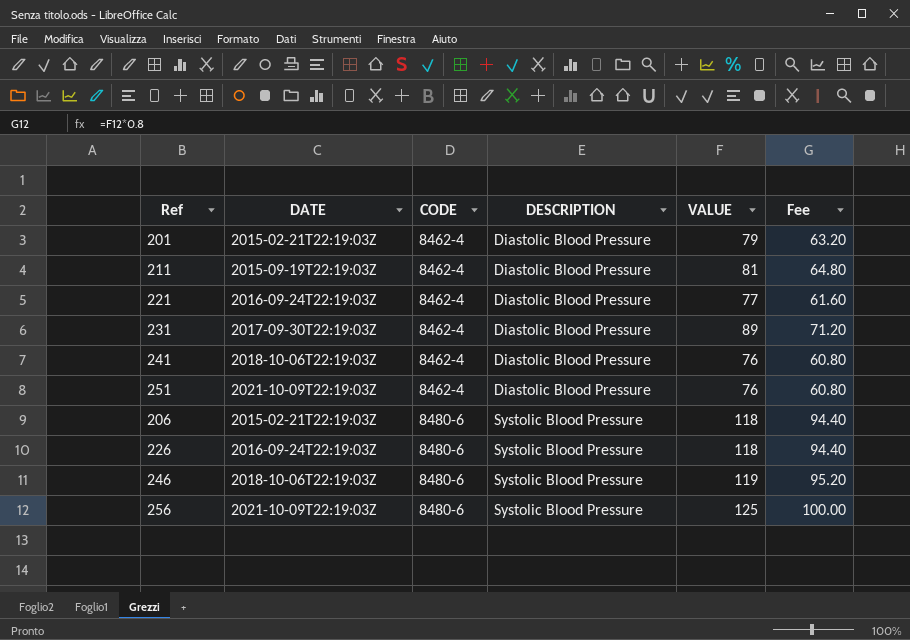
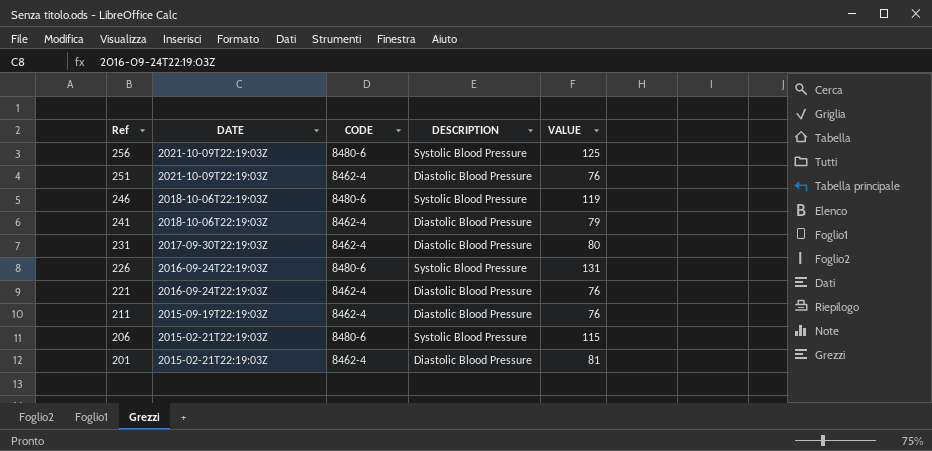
row order: CODE ascending -> Ref descending
column Fee | formula: [VALUE] * 0.8 -> none
241 | VALUE: 76 -> 79
231 | VALUE: 89 -> 80
226 | VALUE: 118 -> 131
221 | VALUE: 77 -> 76
211 | VALUE: 81 -> 76
206 | VALUE: 118 -> 115
201 | VALUE: 79 -> 81

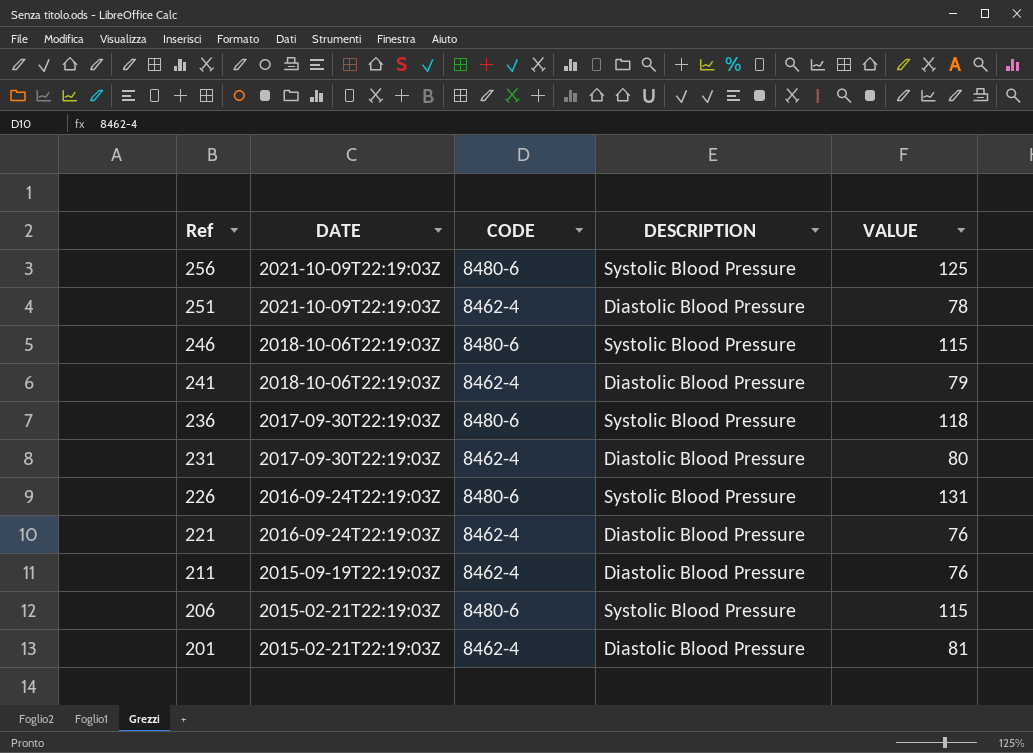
251 | VALUE: 76 -> 78
246 | VALUE: 119 -> 115
row 236: none -> 2017-09-30T22:19:03Z | 8480-6 | Systolic Blood Pressure | 118

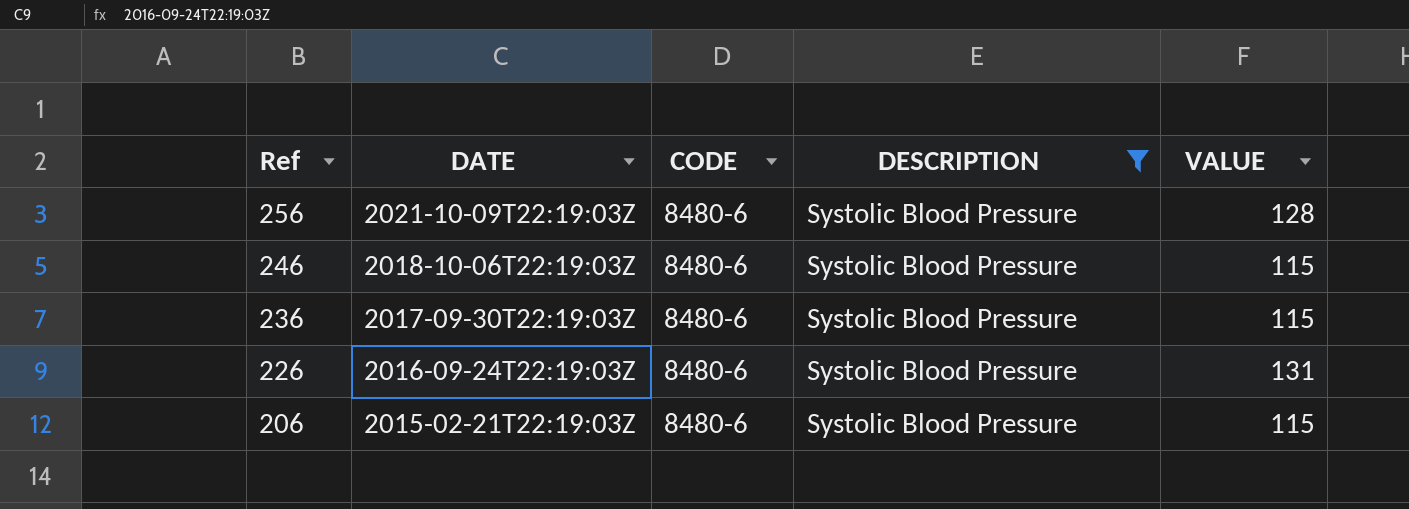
filter: none -> DESCRIPTION = Systolic Blood Pressure
256 | VALUE: 125 -> 128
236 | VALUE: 118 -> 115

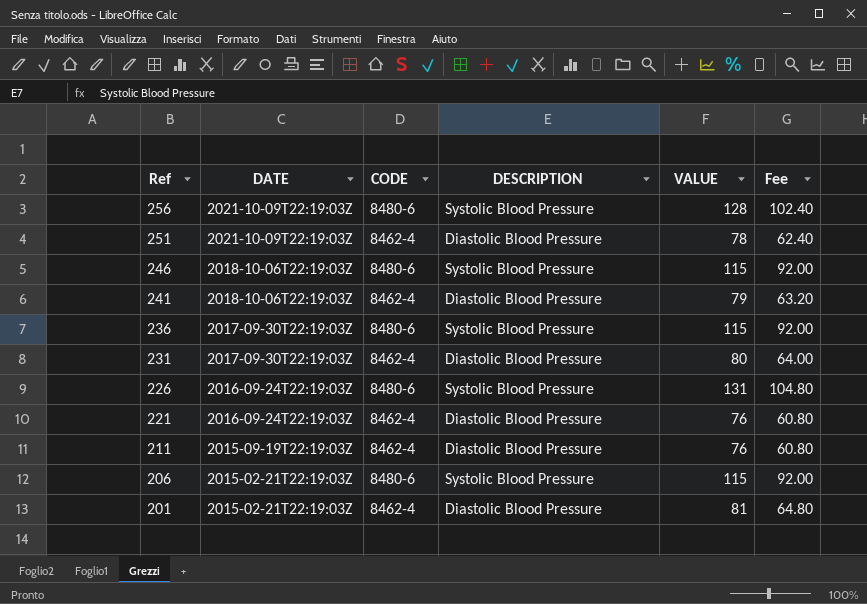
filter: DESCRIPTION = Systolic Blood Pressure -> none
column Fee | formula: none -> [VALUE] * 0.8

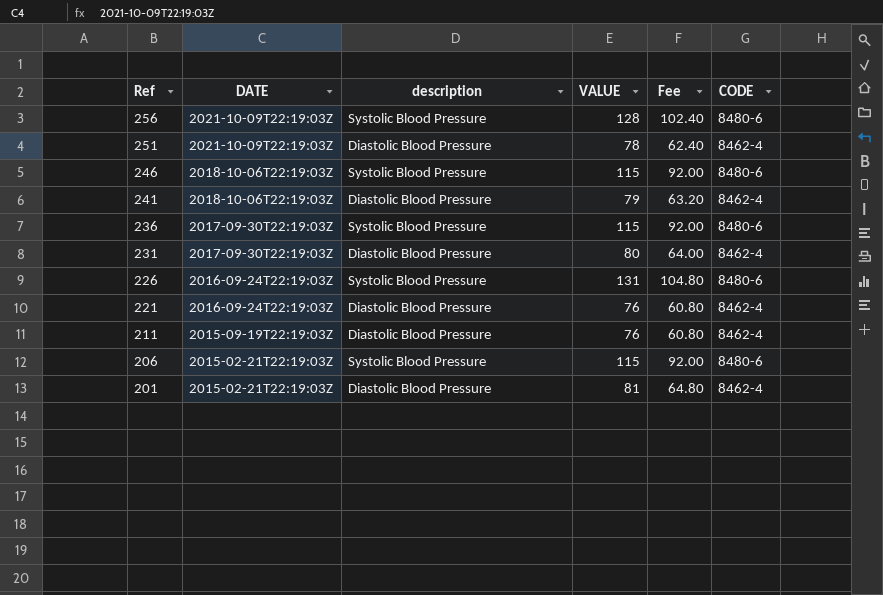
column name: DESCRIPTION -> description
column CODE | position: 3 -> 6

